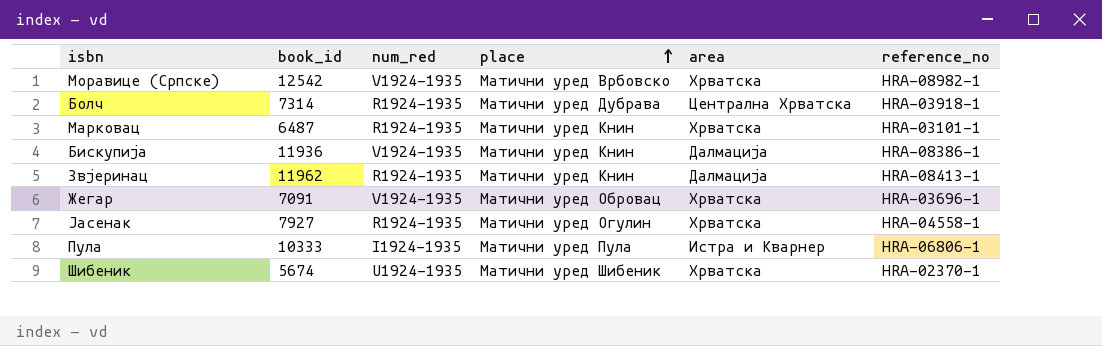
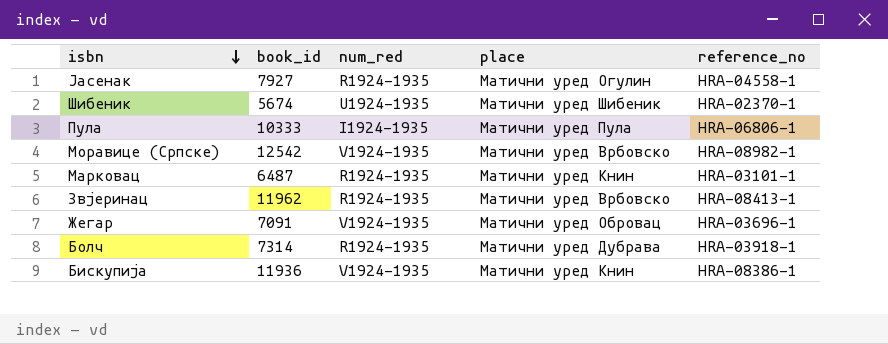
row order: place ascending -> isbn descending
column area | position: 5 -> none
Звјеринац | place: Матични уред Книн -> Матични уред Врбовско

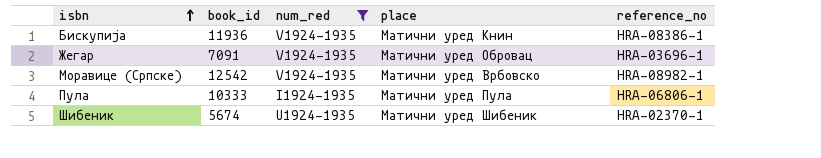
filter: none -> num_red != R1924-1935
row order: isbn descending -> isbn ascending

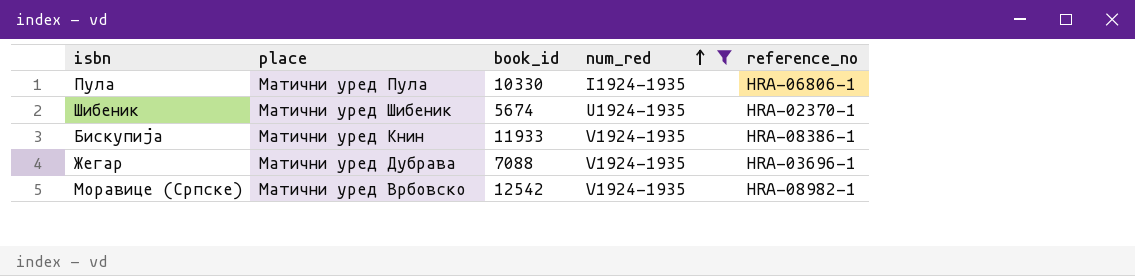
row order: isbn ascending -> num_red ascending
column place | position: 4 -> 2
Пула | book_id: 10333 -> 10330
Бискупија | book_id: 11936 -> 11933
Жегар | place: Матични уред Обровац -> Матични уред Дубрава
Жегар | book_id: 7091 -> 7088

